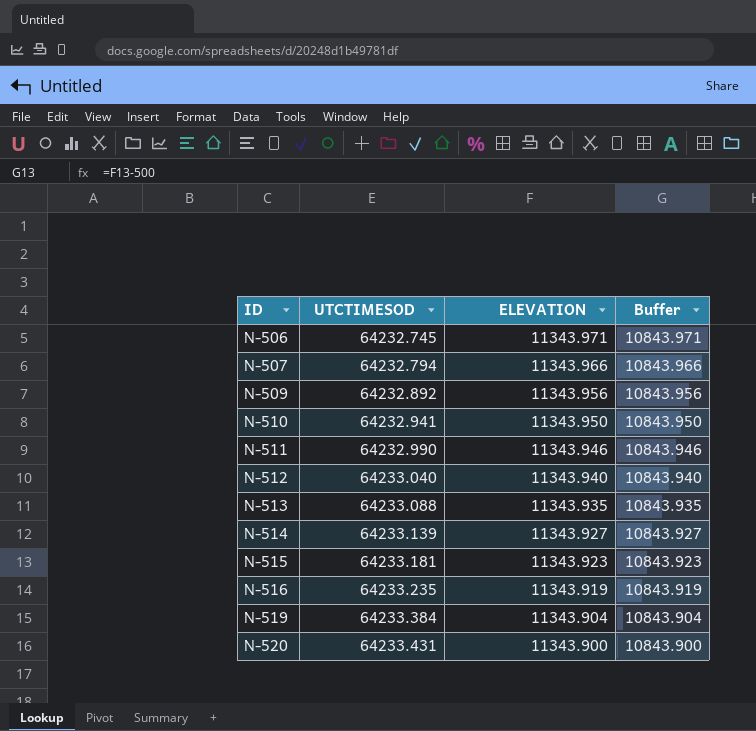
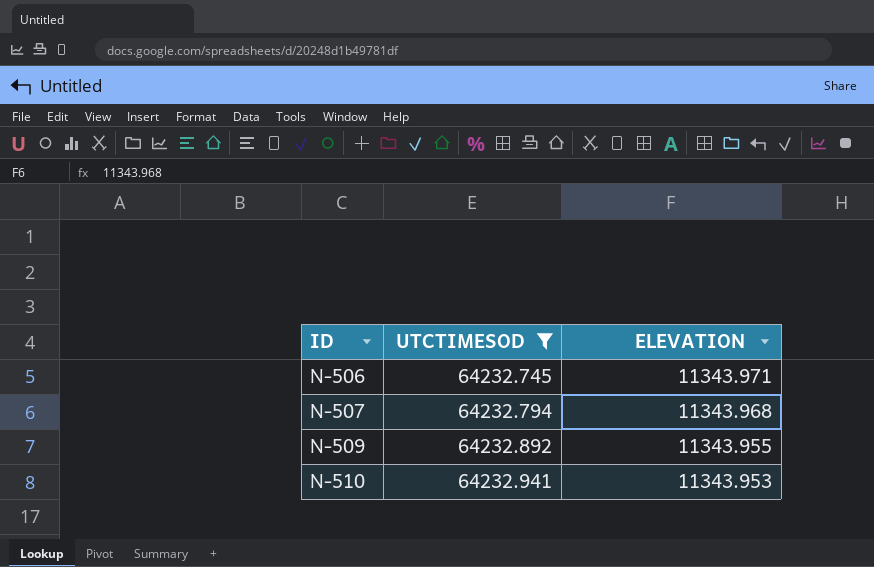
filter: none -> UTCTIMESOD <= 64232.941
column Buffer | formula: [ELEVATION] - 500 -> none
N-507 | ELEVATION: 11343.966 -> 11343.968
N-509 | ELEVATION: 11343.956 -> 11343.955
N-510 | ELEVATION: 11343.950 -> 11343.953

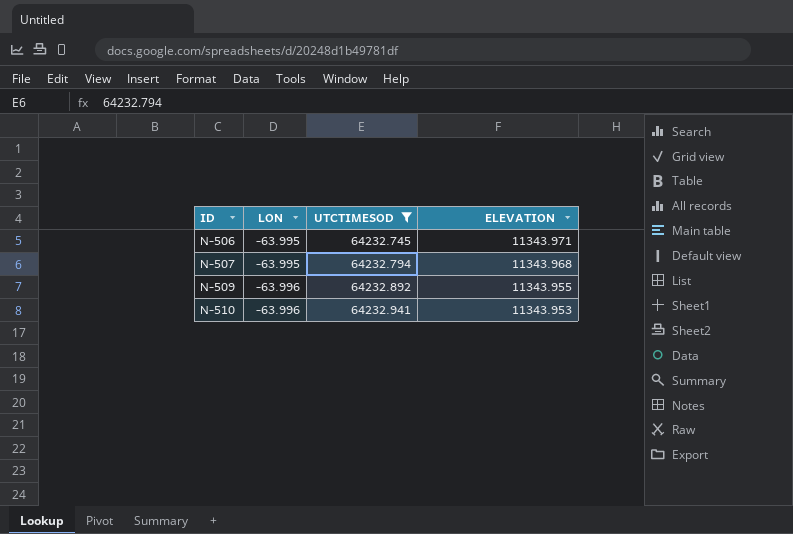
column LON | position: none -> 2

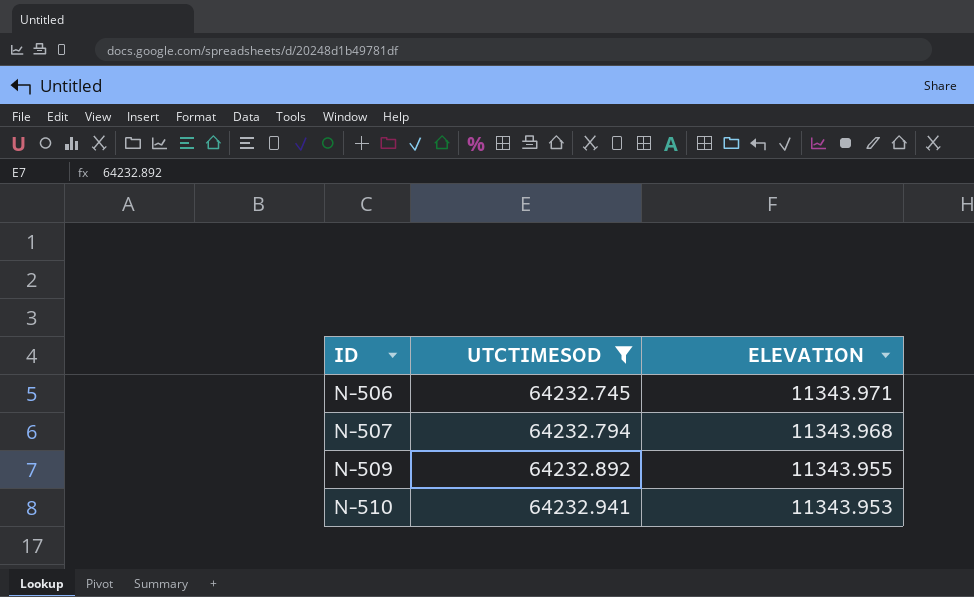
column LON | position: 2 -> none

